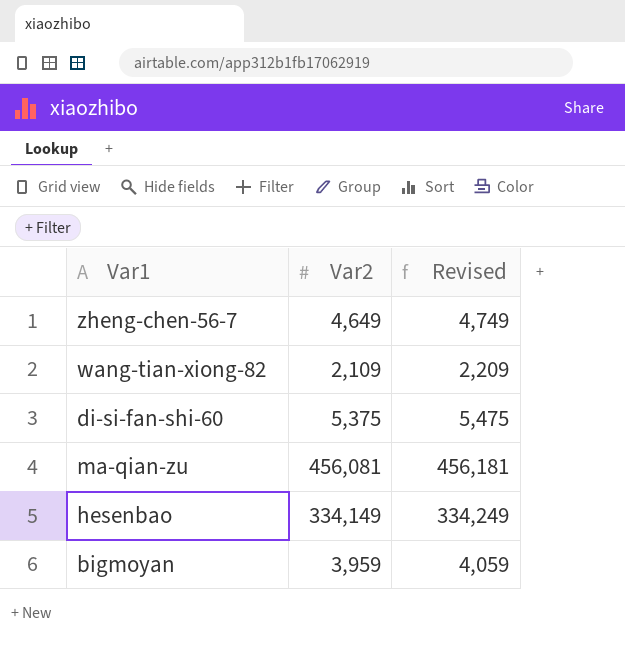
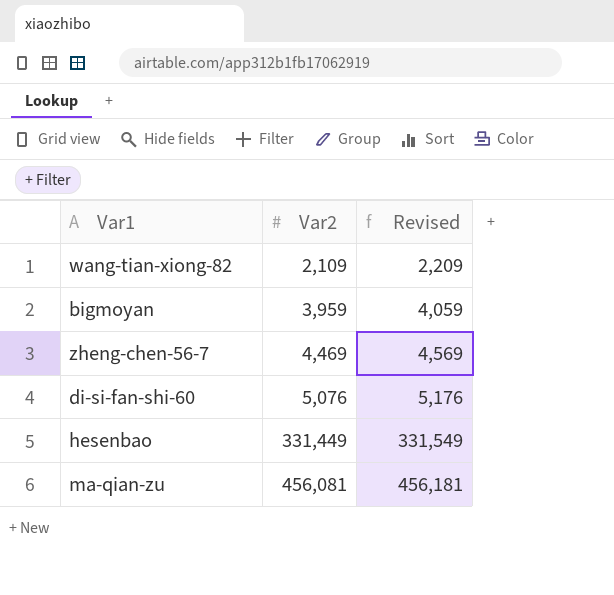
row order: none -> Var2 ascending
zheng-chen-56-7 | Var2: 4,649 -> 4,469
zheng-chen-56-7 | Revised: 4,749 -> 4,569
di-si-fan-shi-60 | Var2: 5,375 -> 5,076
di-si-fan-shi-60 | Revised: 5,475 -> 5,176
hesenbao | Var2: 334,149 -> 331,449
hesenbao | Revised: 334,249 -> 331,549

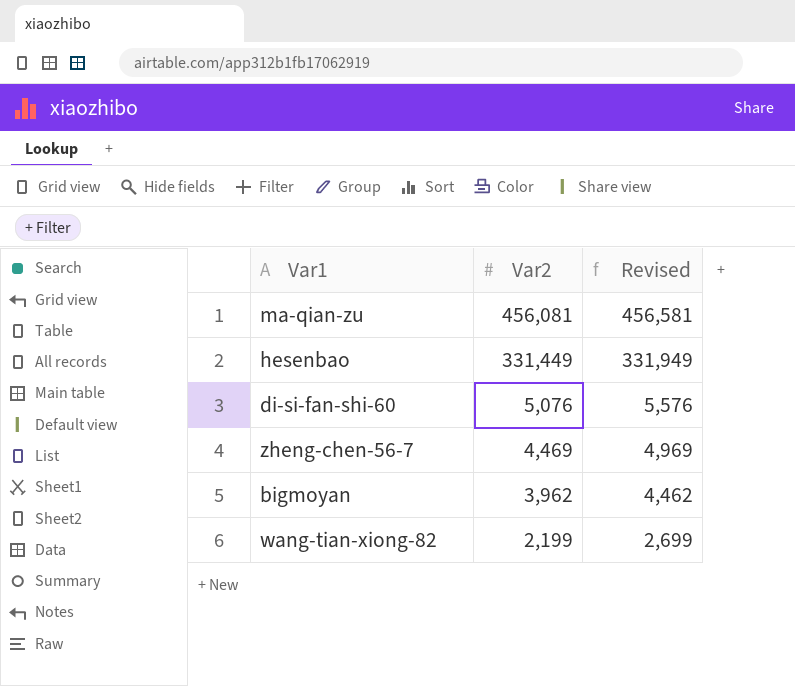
row order: Var2 ascending -> Var2 descending
column Revised | formula: [Var2] + 100 -> [Var2] + 500
bigmoyan | Var2: 3,959 -> 3,962
wang-tian-xiong-82 | Var2: 2,109 -> 2,199

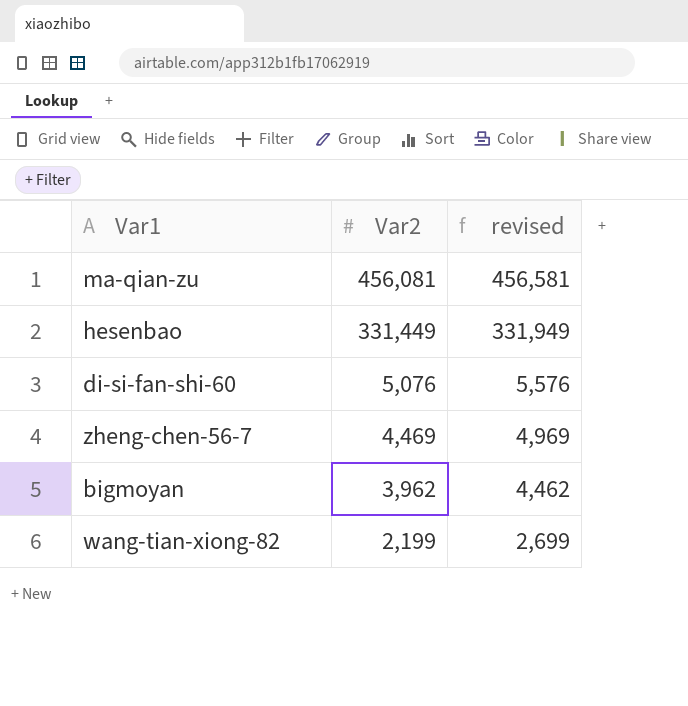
column name: Revised -> revised

